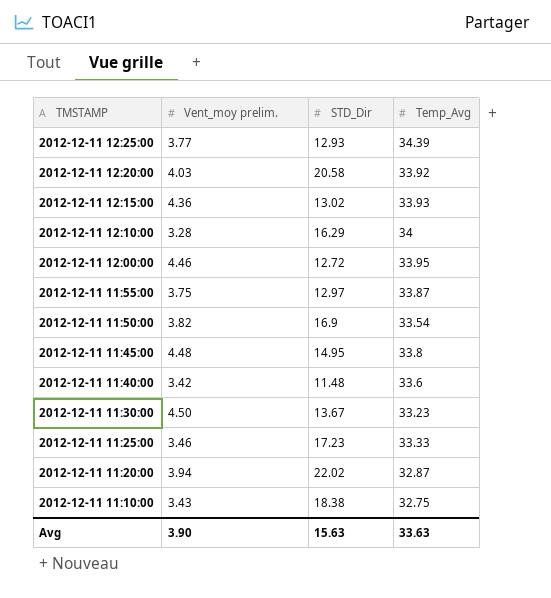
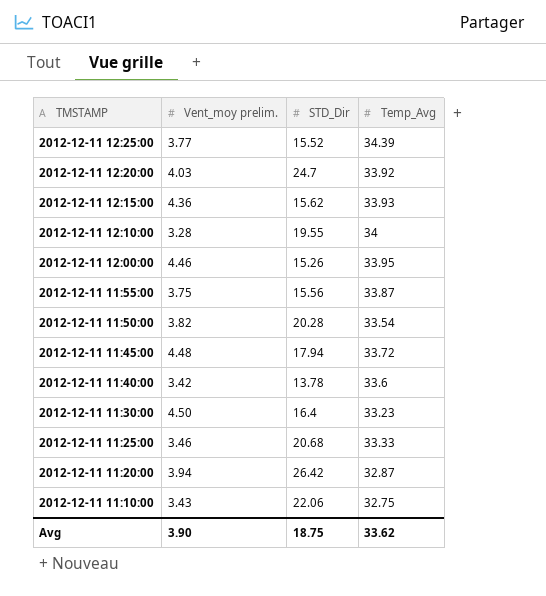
2012-12-11 12:25:00 | STD_Dir: 12.93 -> 15.52
2012-12-11 12:20:00 | STD_Dir: 20.58 -> 24.7
2012-12-11 12:15:00 | STD_Dir: 13.02 -> 15.62
2012-12-11 12:10:00 | STD_Dir: 16.29 -> 19.55
2012-12-11 12:00:00 | STD_Dir: 12.72 -> 15.26
2012-12-11 11:55:00 | STD_Dir: 12.97 -> 15.56
2012-12-11 11:50:00 | STD_Dir: 16.9 -> 20.28
2012-12-11 11:45:00 | STD_Dir: 14.95 -> 17.94
2012-12-11 11:45:00 | Temp_Avg: 33.8 -> 33.72
2012-12-11 11:40:00 | STD_Dir: 11.48 -> 13.78
2012-12-11 11:30:00 | STD_Dir: 13.67 -> 16.4
2012-12-11 11:25:00 | STD_Dir: 17.23 -> 20.68
2012-12-11 11:20:00 | STD_Dir: 22.02 -> 26.42
2012-12-11 11:10:00 | STD_Dir: 18.38 -> 22.06
Avg | STD_Dir: 15.63 -> 18.75
Avg | Temp_Avg: 33.63 -> 33.62

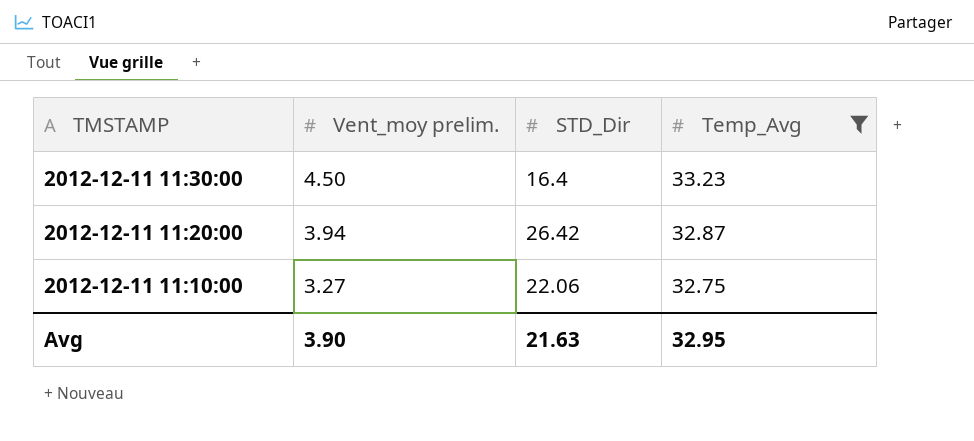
filter: none -> Temp_Avg <= 33.23
2012-12-11 11:10:00 | Vent_moy prelim.: 3.43 -> 3.27
Avg | STD_Dir: 18.75 -> 21.63
Avg | Temp_Avg: 33.62 -> 32.95

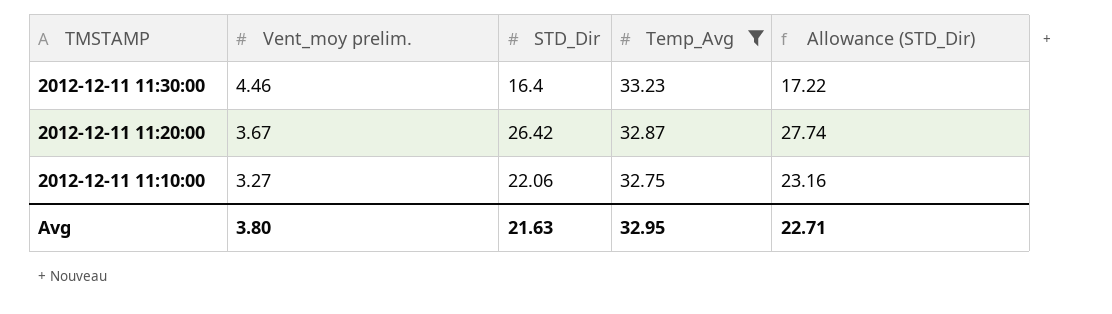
column Allowance (STD_Dir) | formula: none -> [STD_Dir] * 1.05
2012-12-11 11:30:00 | Vent_moy prelim.: 4.50 -> 4.46
2012-12-11 11:20:00 | Vent_moy prelim.: 3.94 -> 3.67
Avg | Vent_moy prelim.: 3.90 -> 3.80

